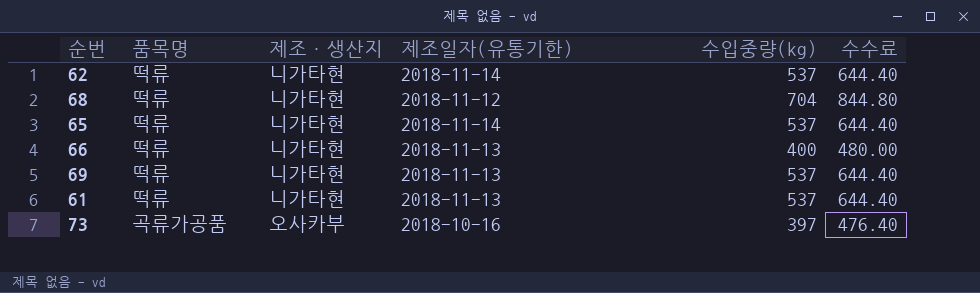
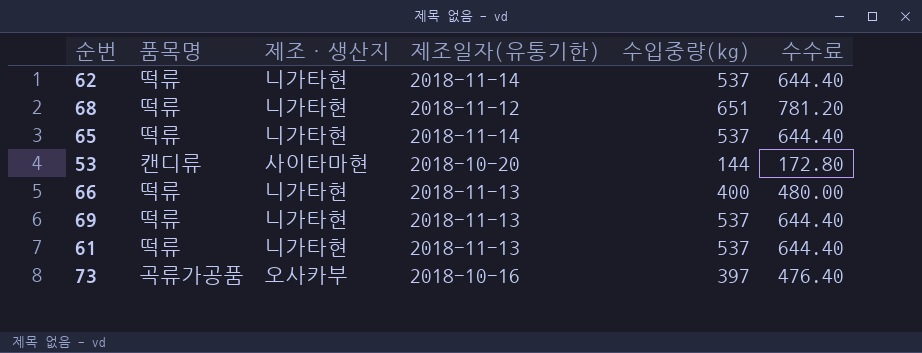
68 | 수입중량(kg): 704 -> 651
68 | 수수료: 844.80 -> 781.20
row 53: none -> 캔디류 | 사이타마현 | 2018-10-20 | 144 | 172.80

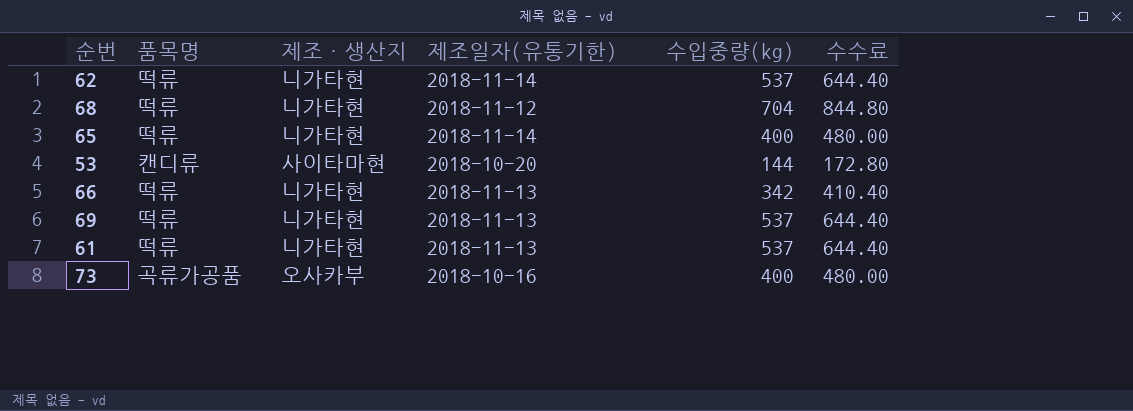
68 | 수입중량(kg): 651 -> 704
68 | 수수료: 781.20 -> 844.80
65 | 수입중량(kg): 537 -> 400
65 | 수수료: 644.40 -> 480.00
66 | 수입중량(kg): 400 -> 342
66 | 수수료: 480.00 -> 410.40
73 | 수입중량(kg): 397 -> 400
73 | 수수료: 476.40 -> 480.00

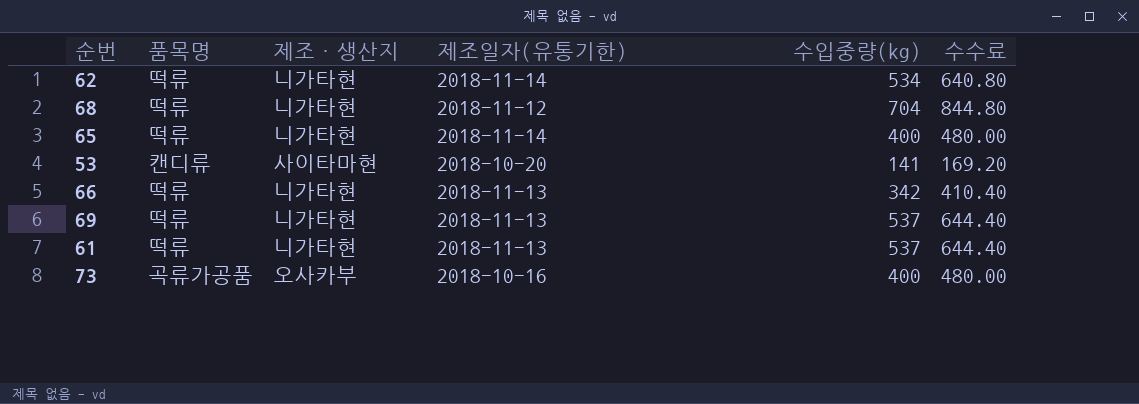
62 | 수입중량(kg): 537 -> 534
62 | 수수료: 644.40 -> 640.80
53 | 수입중량(kg): 144 -> 141
53 | 수수료: 172.80 -> 169.20

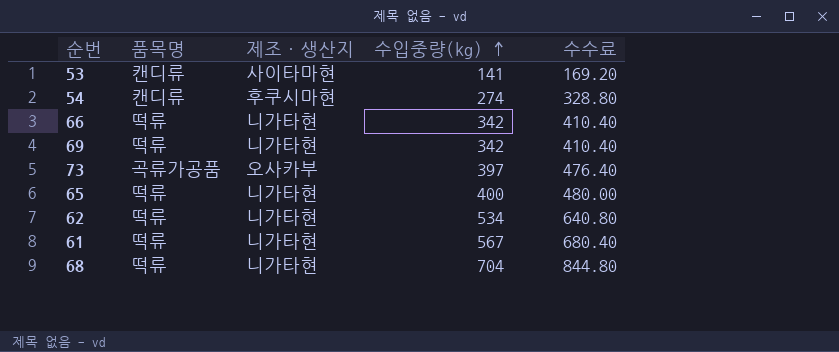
row order: none -> 수입중량(kg) ascending
column 제조일자(유통기한) | position: 4 -> none
row 54: none -> 캔디류 | 후쿠시마현 | 274 | 328.80
69 | 수입중량(kg): 537 -> 342
69 | 수수료: 644.40 -> 410.40
73 | 수입중량(kg): 400 -> 397
73 | 수수료: 480.00 -> 476.40
61 | 수입중량(kg): 537 -> 567
61 | 수수료: 644.40 -> 680.40

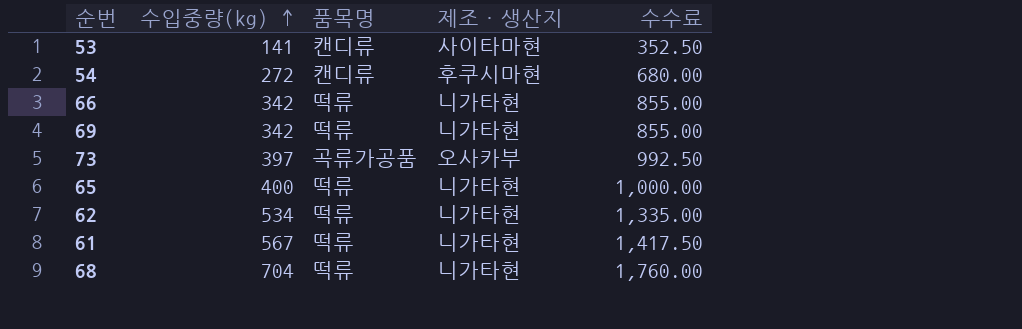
column 수입중량(kg) | position: 4 -> 2
column 수수료 | formula: [수입중량(kg)] * 1.2 -> [수입중량(kg)] * 2.5
54 | 수입중량(kg): 274 -> 272

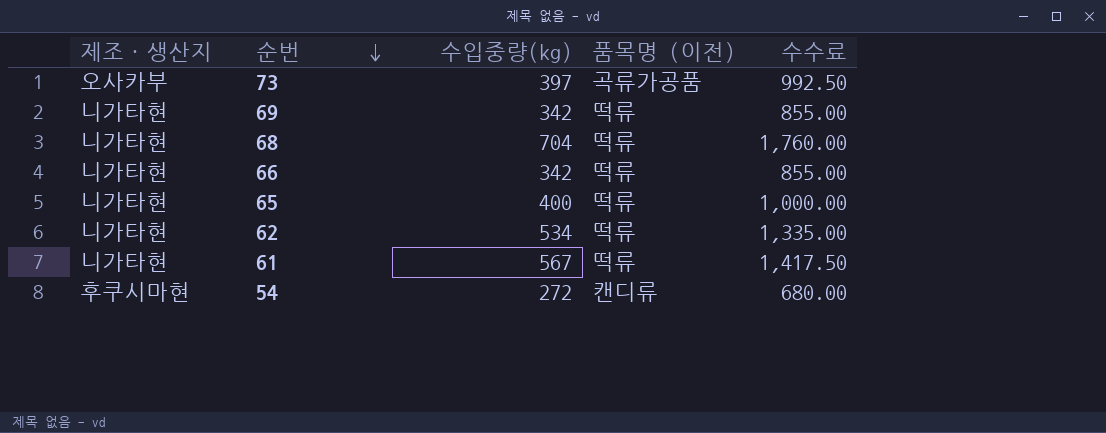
row order: 수입중량(kg) ascending -> 순번 descending
column 제조·생산지 | position: 4 -> 1
column name: 품목명 -> 품목명 (이전)
row 53: 141 | 캔디류 | 사이타마현 | 352.50 -> none

